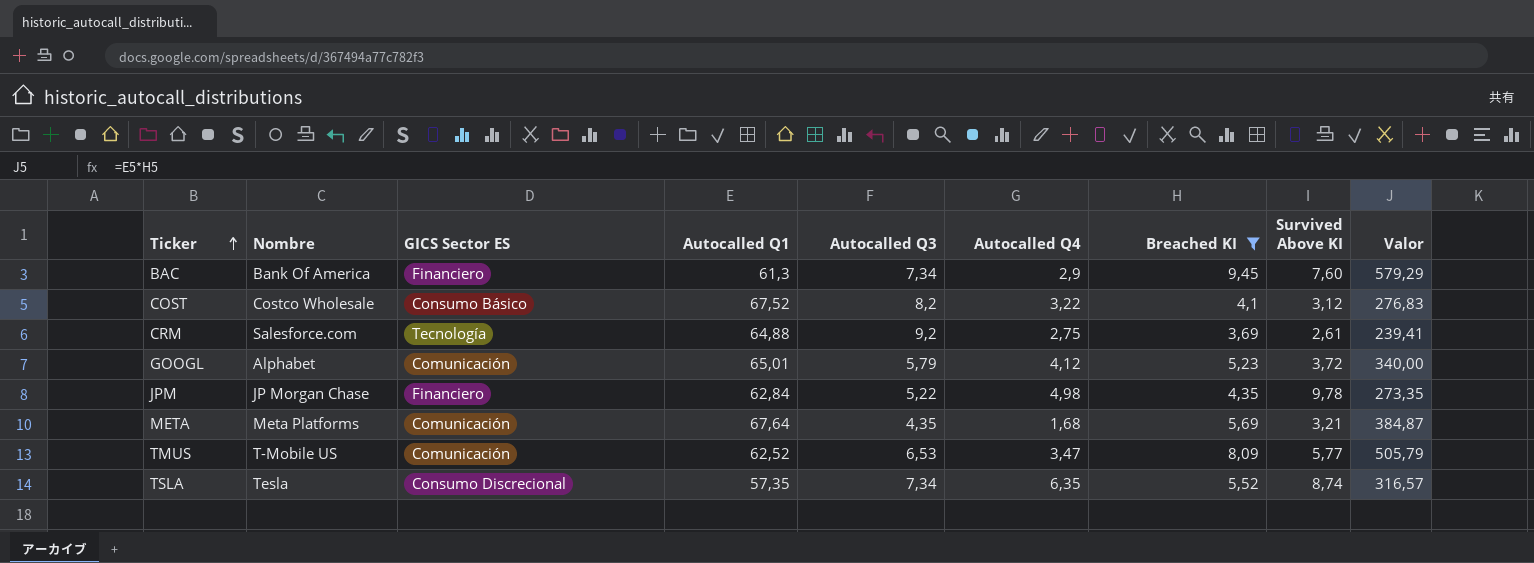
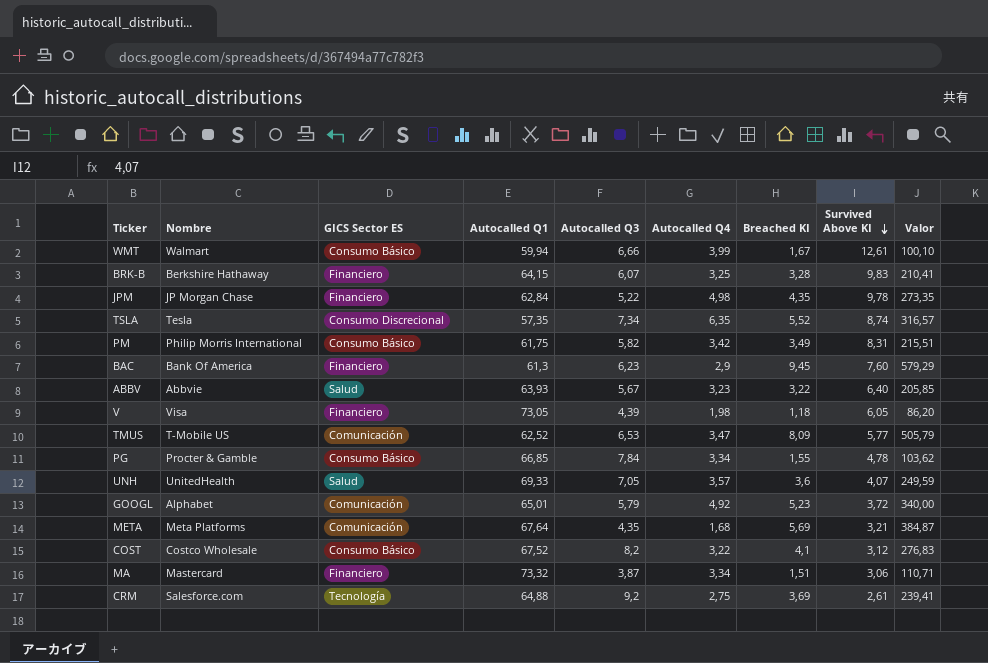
filter: Breached KI >= 3,69 -> none
row order: Ticker ascending -> Survived Above KI descending
BAC | Autocalled Q3: 7,34 -> 6,23
GOOGL | Autocalled Q4: 4,12 -> 4,92

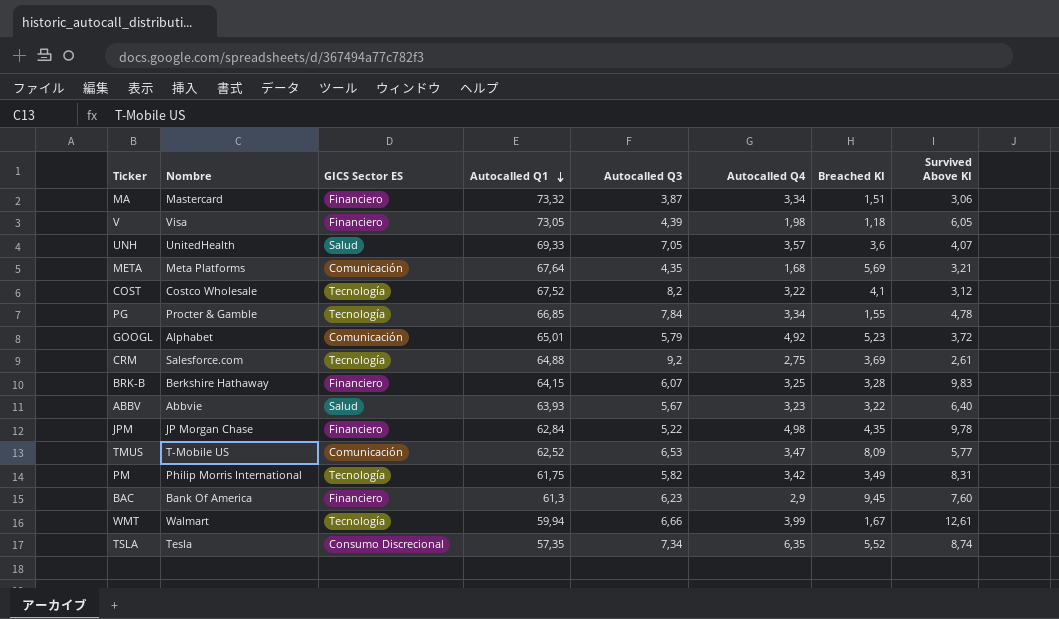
row order: Survived Above KI descending -> Autocalled Q1 descending
column Valor | formula: [Autocalled Q1] * [Breached KI] -> none
COST | GICS Sector ES: Consumo Básico -> Tecnología
PG | GICS Sector ES: Consumo Básico -> Tecnología
PM | GICS Sector ES: Consumo Básico -> Tecnología
WMT | GICS Sector ES: Consumo Básico -> Tecnología

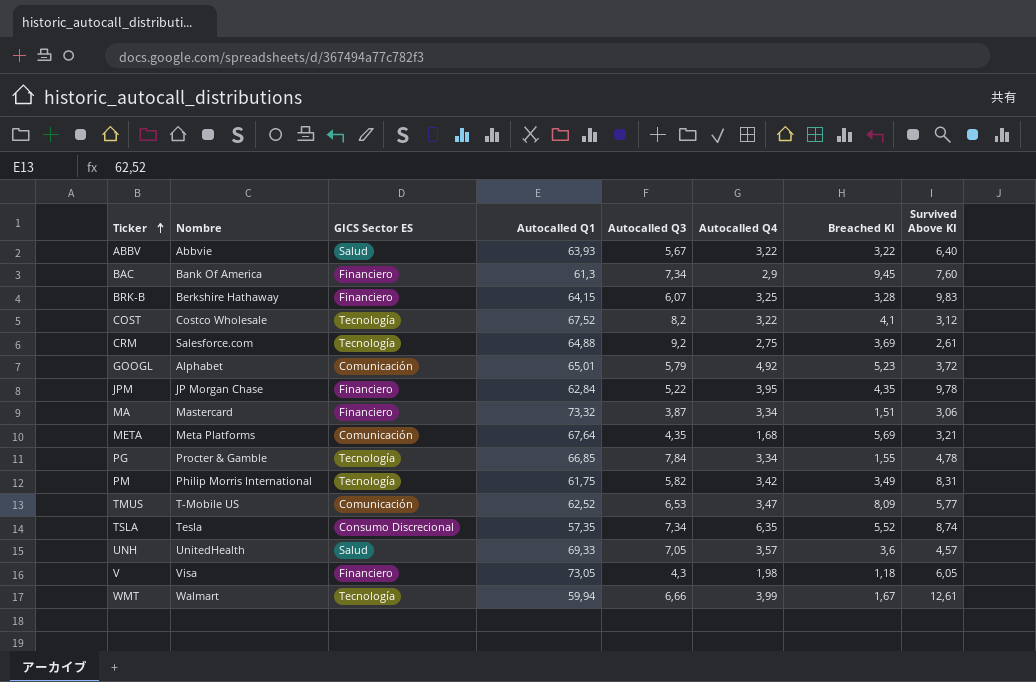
row order: Autocalled Q1 descending -> Ticker ascending
ABBV | Autocalled Q4: 3,23 -> 3,22
BAC | Autocalled Q3: 6,23 -> 7,34
JPM | Autocalled Q4: 4,98 -> 3,95
UNH | Survived Above KI: 4,07 -> 4,57
V | Autocalled Q3: 4,39 -> 4,3

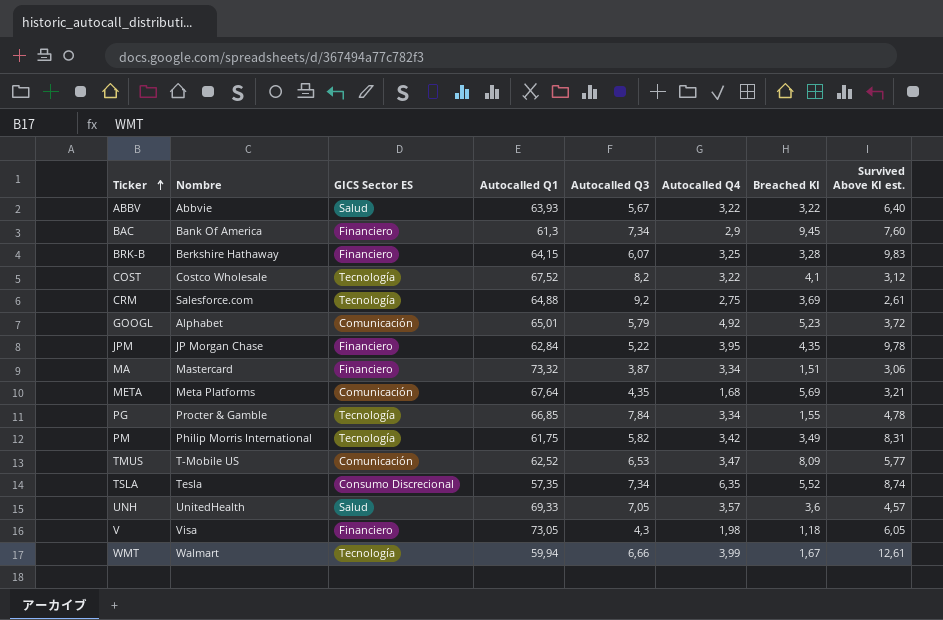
column name: Survived Above KI -> Survived Above KI est.

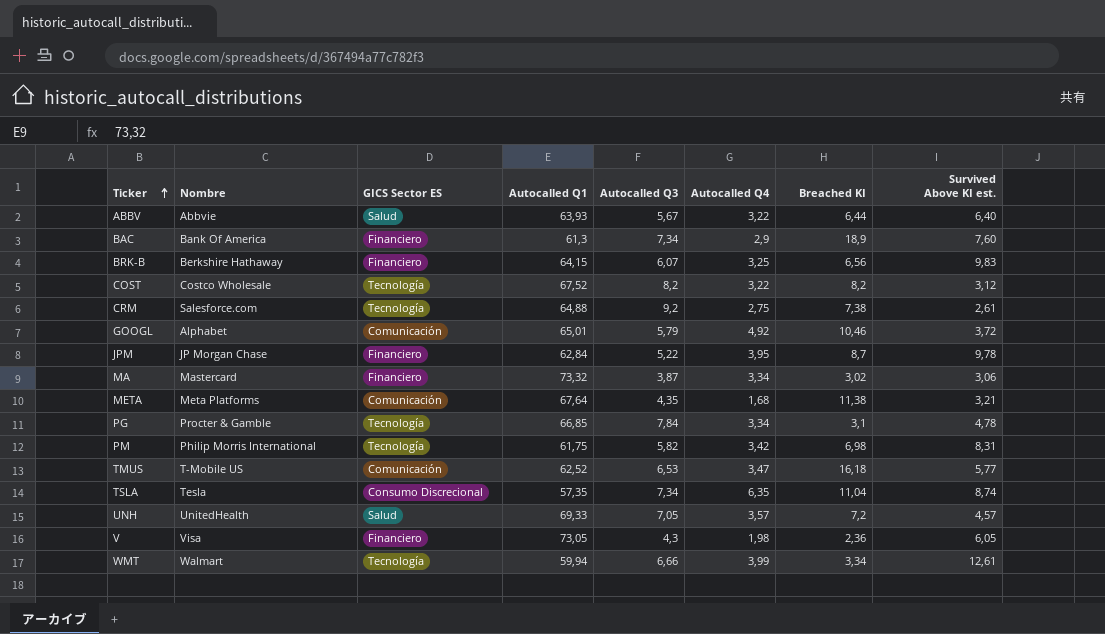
ABBV | Breached KI: 3,22 -> 6,44
BAC | Breached KI: 9,45 -> 18,9
BRK-B | Breached KI: 3,28 -> 6,56
COST | Breached KI: 4,1 -> 8,2
CRM | Breached KI: 3,69 -> 7,38
GOOGL | Breached KI: 5,23 -> 10,46
JPM | Breached KI: 4,35 -> 8,7
MA | Breached KI: 1,51 -> 3,02
META | Breached KI: 5,69 -> 11,38
PG | Breached KI: 1,55 -> 3,1
PM | Breached KI: 3,49 -> 6,98
TMUS | Breached KI: 8,09 -> 16,18
TSLA | Breached KI: 5,52 -> 11,04
UNH | Breached KI: 3,6 -> 7,2
V | Breached KI: 1,18 -> 2,36
WMT | Breached KI: 1,67 -> 3,34

